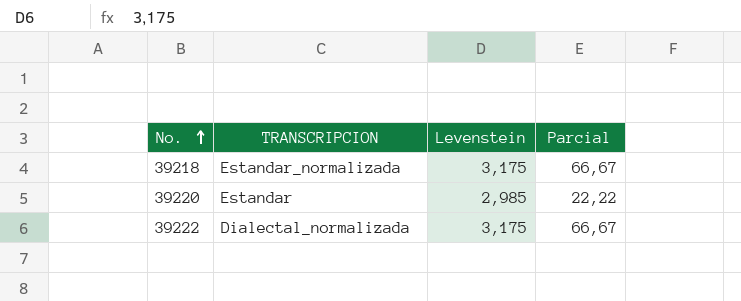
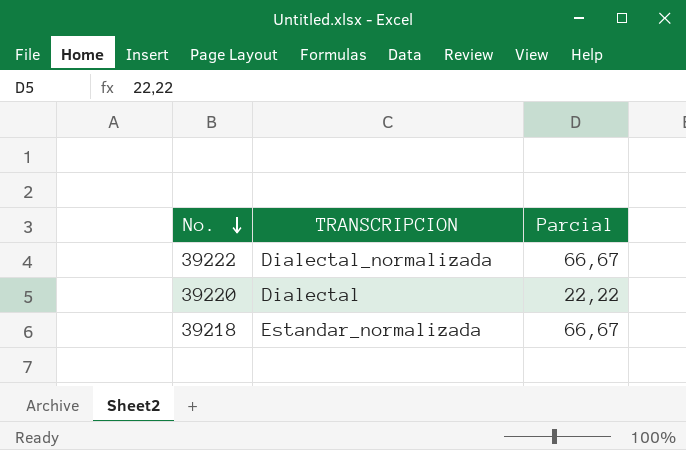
row order: No. ascending -> No. descending
column Levenstein | position: 3 -> none
39220 | TRANSCRIPCION: Estandar -> Dialectal

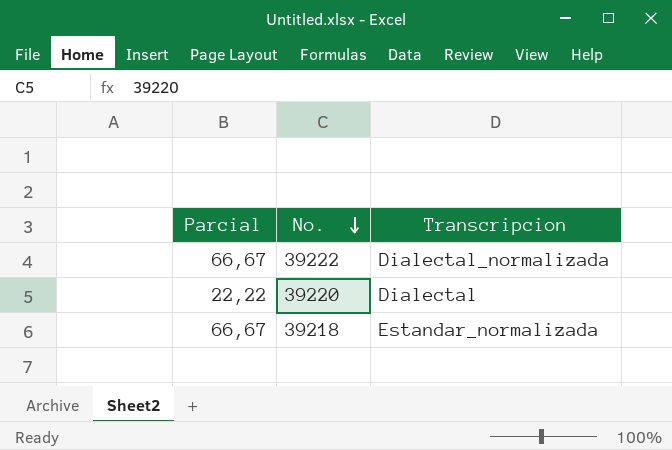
column Parcial | position: 3 -> 1
column name: TRANSCRIPCION -> Transcripcion

